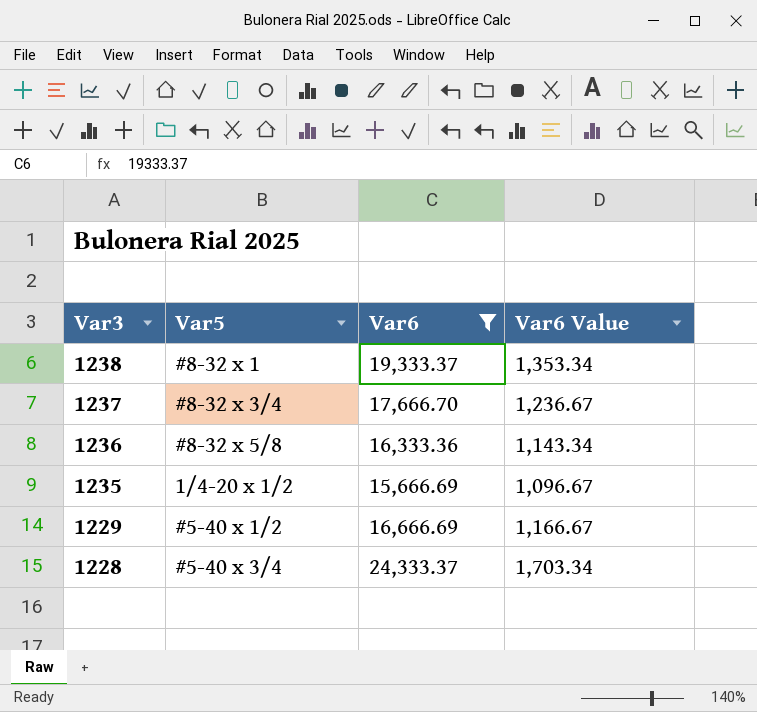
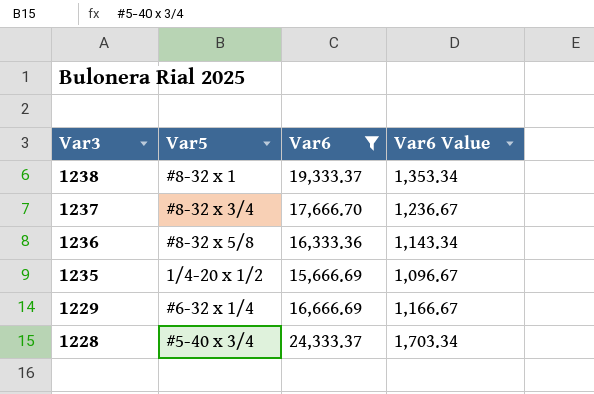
1229 | Var5: #5-40 x 1/2 -> #6-32 x 1/4

